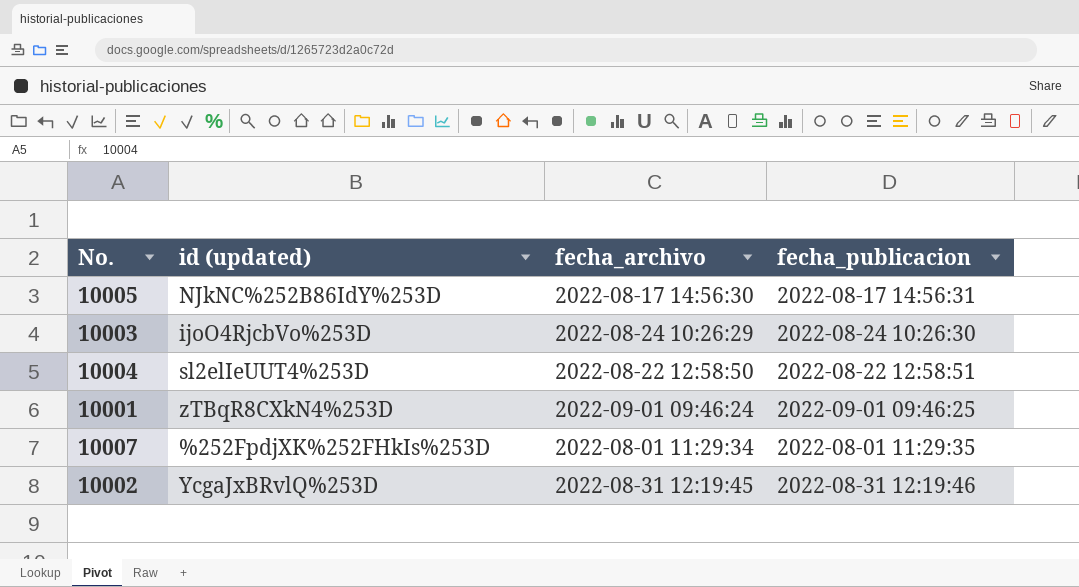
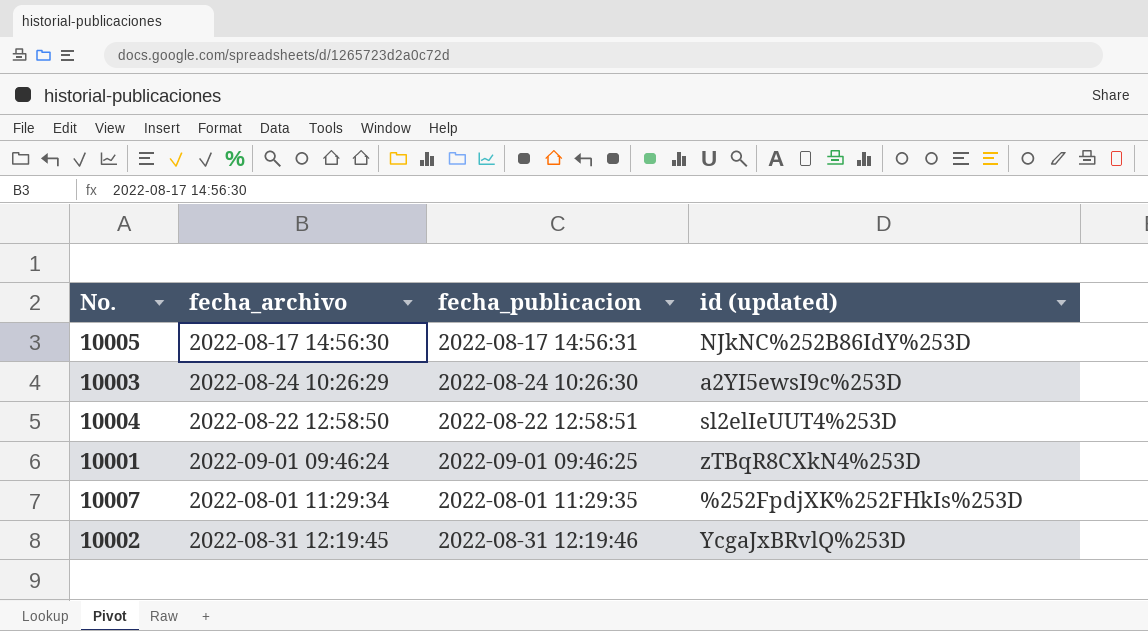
column id (updated) | position: 2 -> 4
10003 | id (updated): ijoO4RjcbVo%253D -> a2YI5ewsI9c%253D

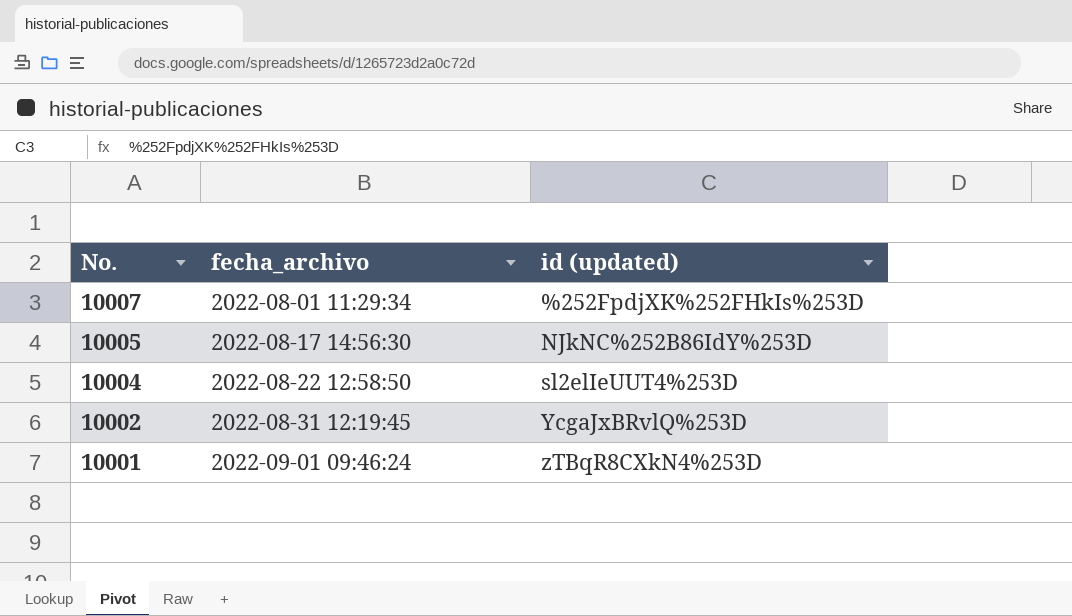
row order: none -> No. descending
column fecha_publicacion | position: 3 -> none
row 10003: 2022-08-24 10:26:29 | 2022-08-24 10:26:30 | a2YI5ewsI9c%253D -> none

